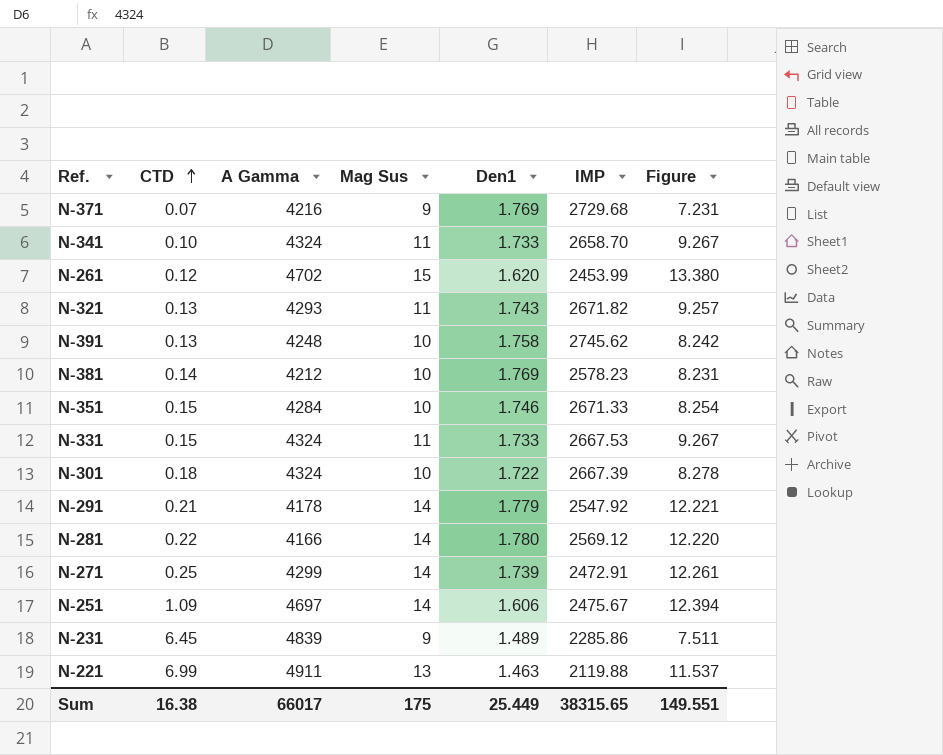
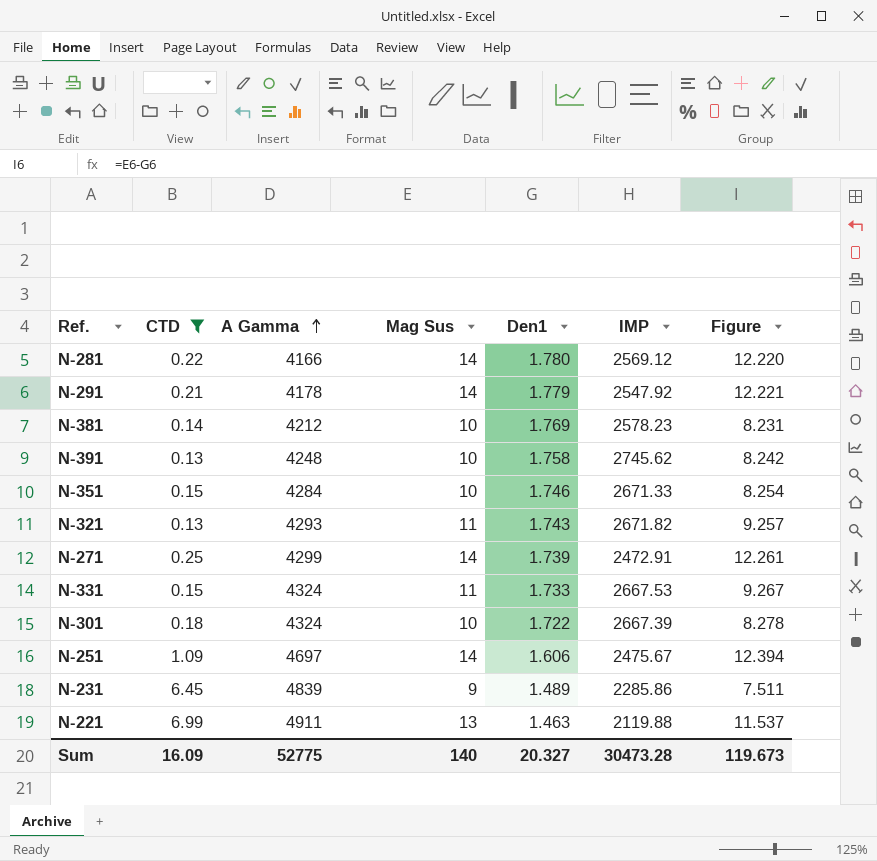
filter: none -> CTD >= 0.13
row order: CTD ascending -> A Gamma ascending
Sum | CTD: 16.38 -> 16.09
Sum | A Gamma: 66017 -> 52775
Sum | Mag Sus: 175 -> 140
Sum | Den1: 25.449 -> 20.327
Sum | IMP: 38315.65 -> 30473.28
Sum | Figure: 149.551 -> 119.673

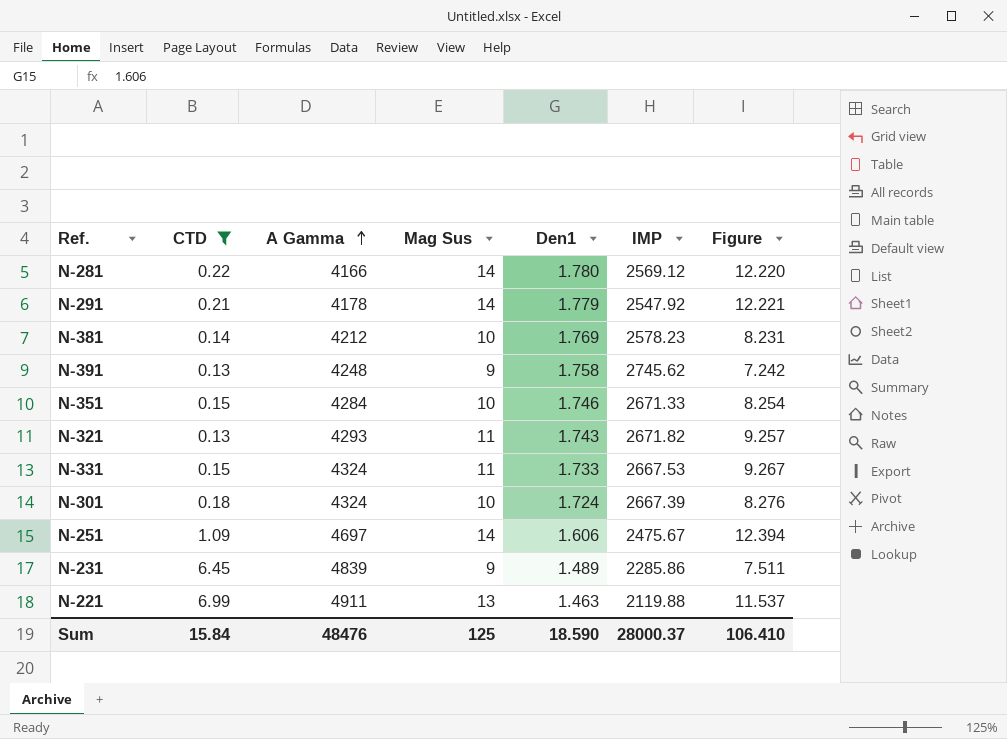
row N-271: 0.25 | 4299 | 14 | 1.739 | 2472.91 | 12.261 -> none
N-391 | Mag Sus: 10 -> 9
N-391 | Figure: 8.242 -> 7.242
N-301 | Den1: 1.722 -> 1.724
N-301 | Figure: 8.278 -> 8.276
Sum | CTD: 16.09 -> 15.84
Sum | A Gamma: 52775 -> 48476
Sum | Mag Sus: 140 -> 125
Sum | Den1: 20.327 -> 18.590
Sum | IMP: 30473.28 -> 28000.37
Sum | Figure: 119.673 -> 106.410

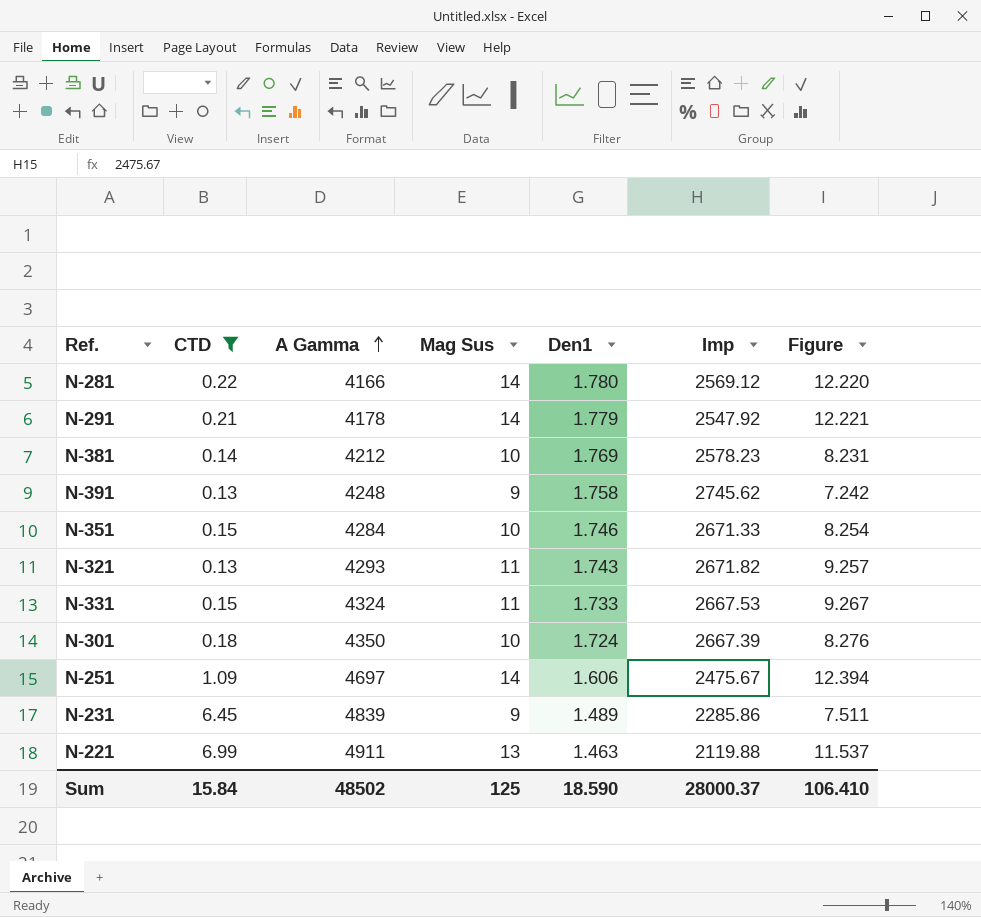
column name: IMP -> Imp
N-301 | A Gamma: 4324 -> 4350
Sum | A Gamma: 48476 -> 48502

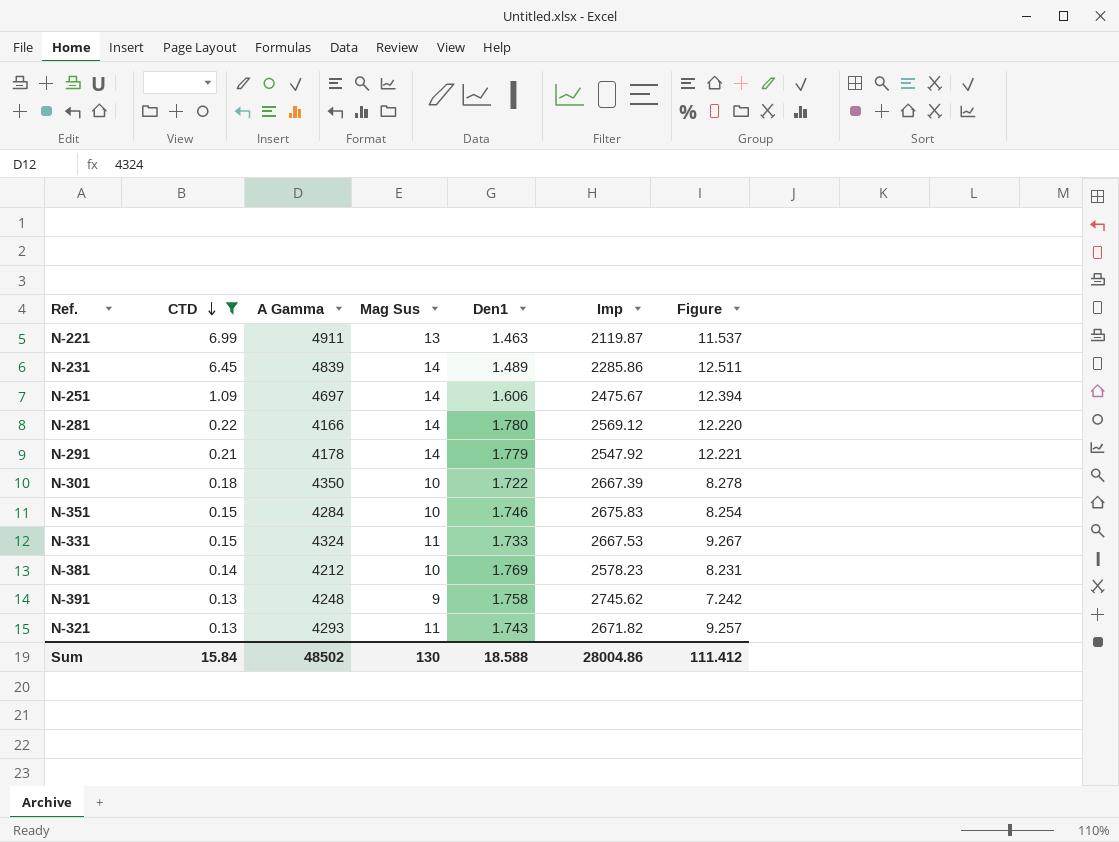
row order: A Gamma ascending -> CTD descending
N-221 | Imp: 2119.88 -> 2119.87
N-231 | Mag Sus: 9 -> 14
N-231 | Figure: 7.511 -> 12.511
N-301 | Den1: 1.724 -> 1.722
N-301 | Figure: 8.276 -> 8.278
N-351 | Imp: 2671.33 -> 2675.83
Sum | Mag Sus: 125 -> 130
Sum | Den1: 18.590 -> 18.588
Sum | Imp: 28000.37 -> 28004.86
Sum | Figure: 106.410 -> 111.412

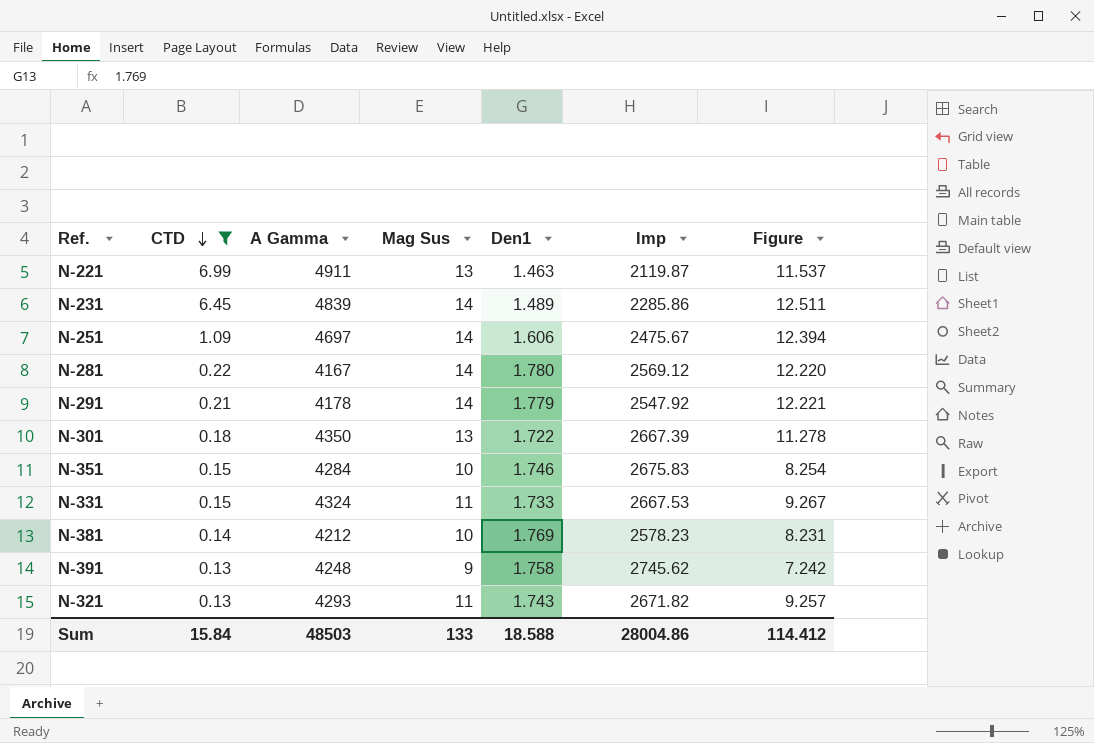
N-281 | A Gamma: 4166 -> 4167
N-301 | Mag Sus: 10 -> 13
N-301 | Figure: 8.278 -> 11.278
Sum | A Gamma: 48502 -> 48503
Sum | Mag Sus: 130 -> 133
Sum | Figure: 111.412 -> 114.412

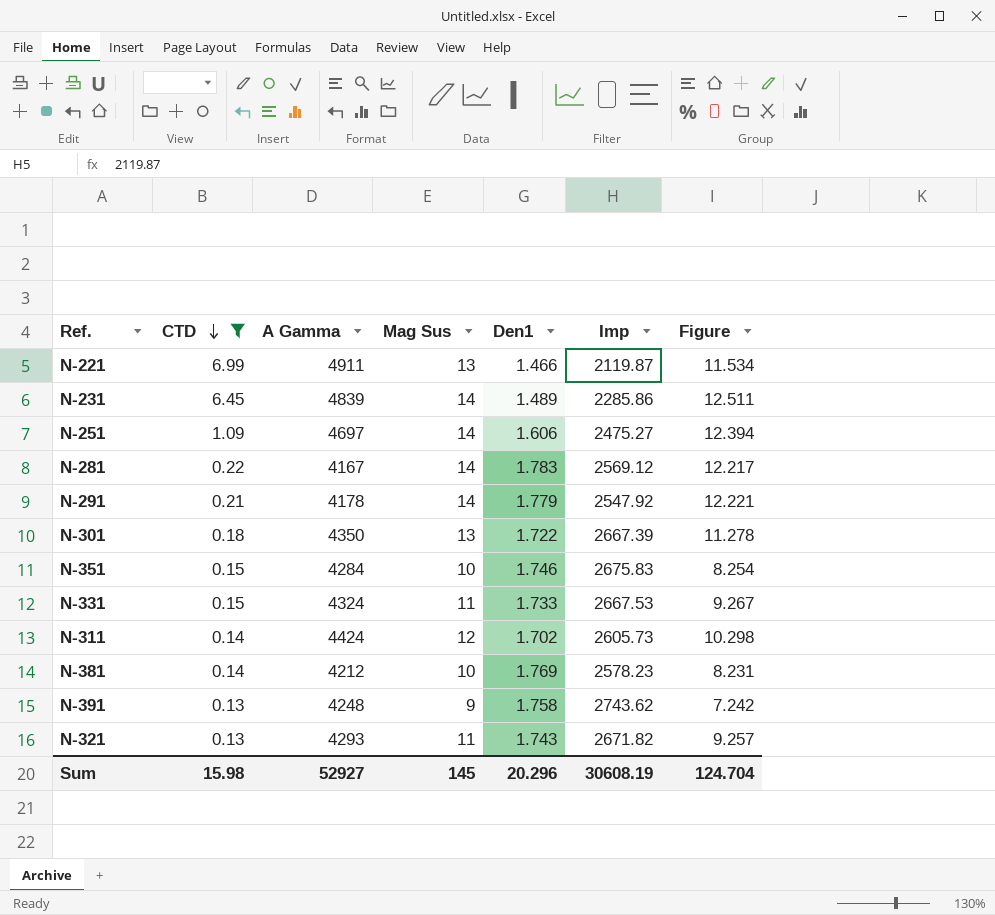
N-221 | Den1: 1.463 -> 1.466
N-221 | Figure: 11.537 -> 11.534
N-251 | Imp: 2475.67 -> 2475.27
N-281 | Den1: 1.780 -> 1.783
N-281 | Figure: 12.220 -> 12.217
row N-311: none -> 0.14 | 4424 | 12 | 1.702 | 2605.73 | 10.298
N-391 | Imp: 2745.62 -> 2743.62
Sum | CTD: 15.84 -> 15.98
Sum | A Gamma: 48503 -> 52927
Sum | Mag Sus: 133 -> 145
Sum | Den1: 18.588 -> 20.296
Sum | Imp: 28004.86 -> 30608.19
Sum | Figure: 114.412 -> 124.704

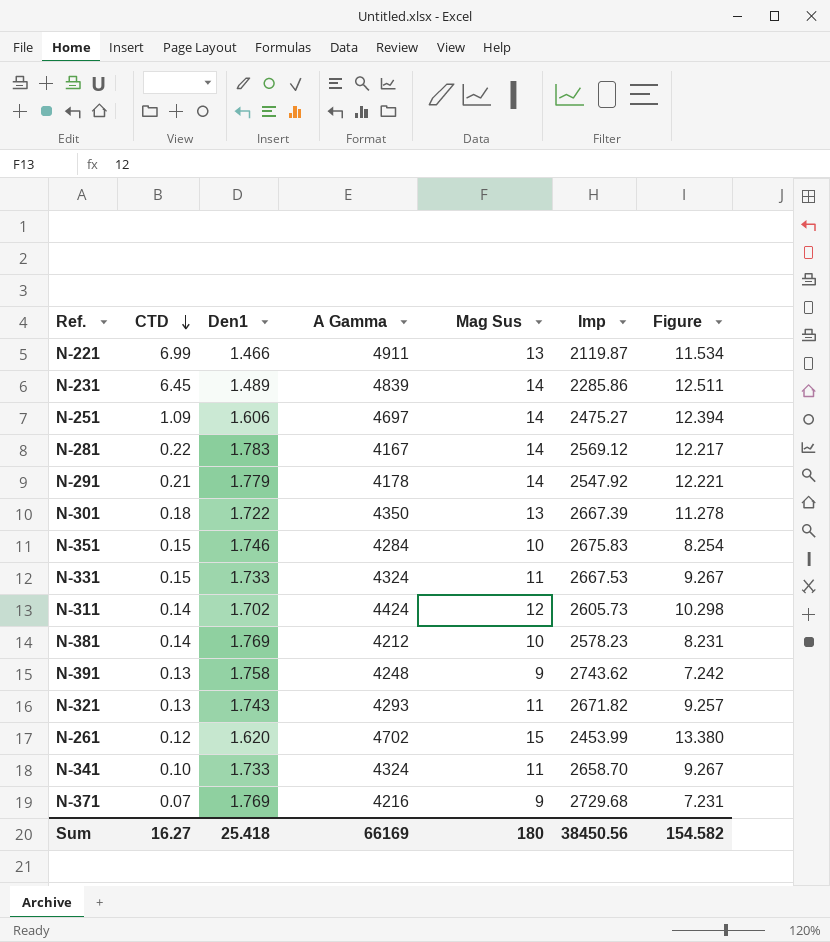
filter: CTD >= 0.13 -> none
column Den1 | position: 5 -> 3
Sum | CTD: 15.98 -> 16.27
Sum | Den1: 20.296 -> 25.418
Sum | A Gamma: 52927 -> 66169
Sum | Mag Sus: 145 -> 180
Sum | Imp: 30608.19 -> 38450.56
Sum | Figure: 124.704 -> 154.582

